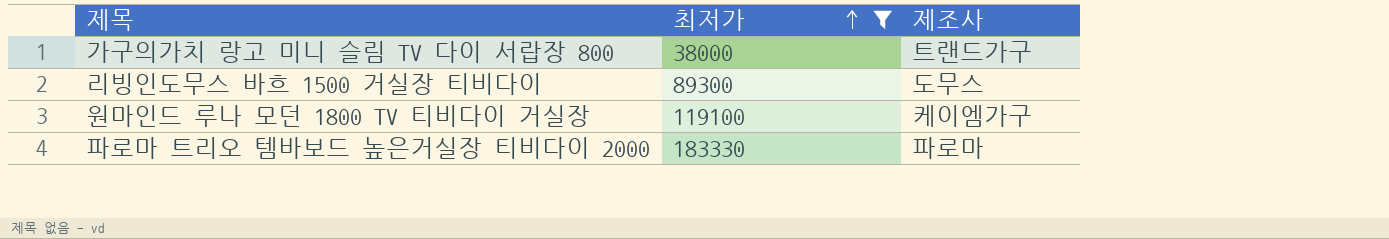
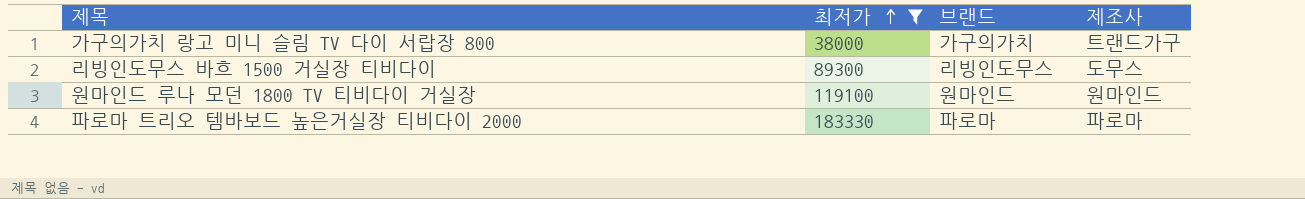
column 브랜드 | position: none -> 3
원마인드 루나 모던 1800 TV 티비다이 거실장 | 제조사: 케이엠가구 -> 원마인드

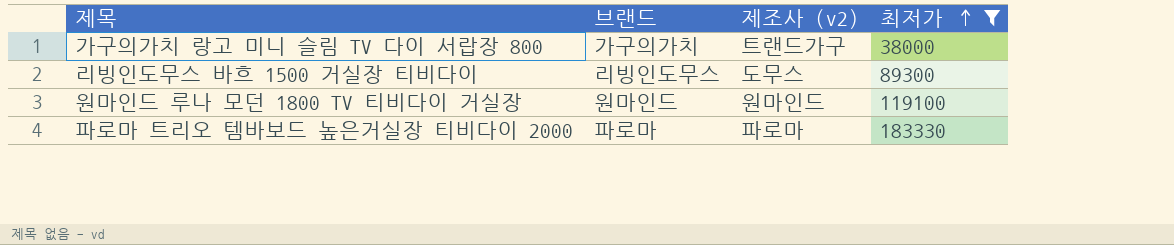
column name: 제조사 -> 제조사 (v2)
column 최저가 | position: 2 -> 4

